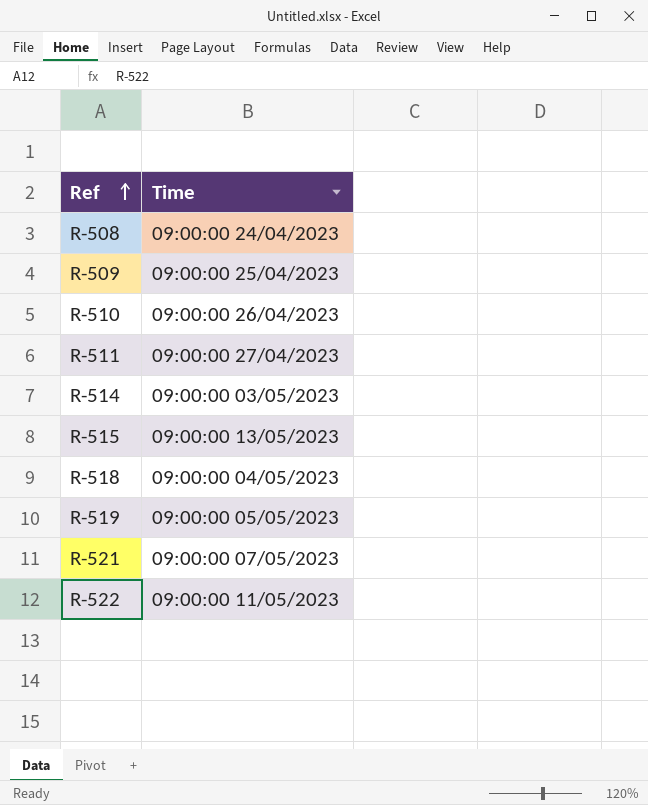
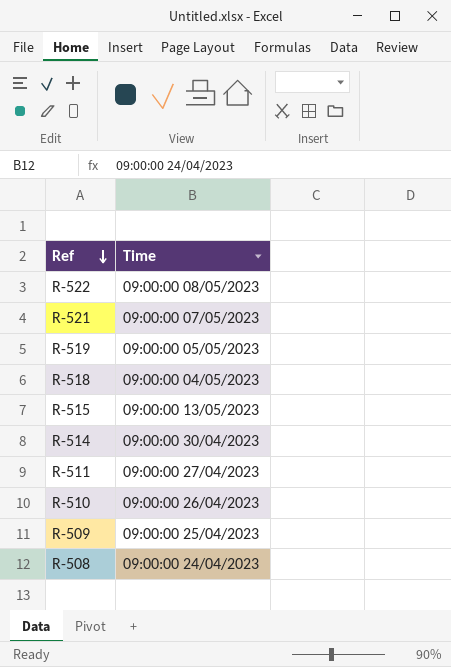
row order: Ref ascending -> Ref descending
R-522 | Time: 09:00:00 11/05/2023 -> 09:00:00 08/05/2023
R-514 | Time: 09:00:00 03/05/2023 -> 09:00:00 30/04/2023

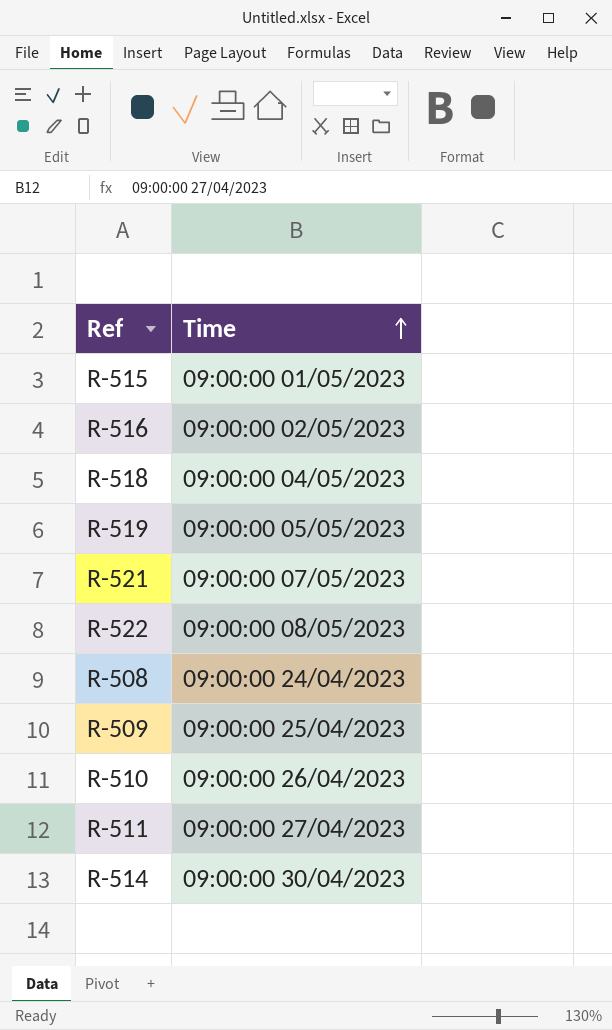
row order: Ref descending -> Time ascending
R-515 | Time: 09:00:00 13/05/2023 -> 09:00:00 01/05/2023
row R-516: none -> 09:00:00 02/05/2023

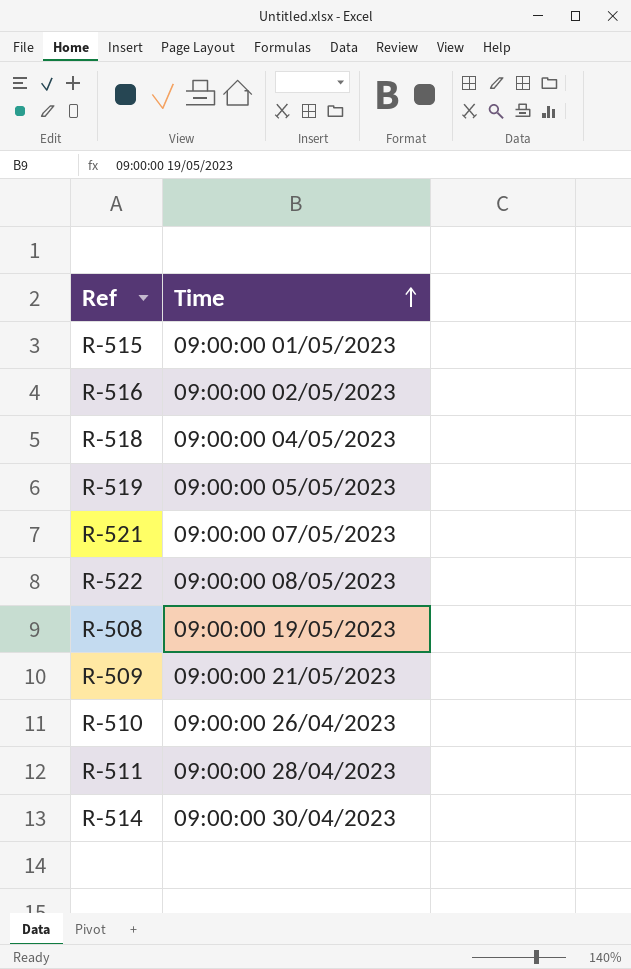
R-508 | Time: 09:00:00 24/04/2023 -> 09:00:00 19/05/2023
R-509 | Time: 09:00:00 25/04/2023 -> 09:00:00 21/05/2023
R-511 | Time: 09:00:00 27/04/2023 -> 09:00:00 28/04/2023

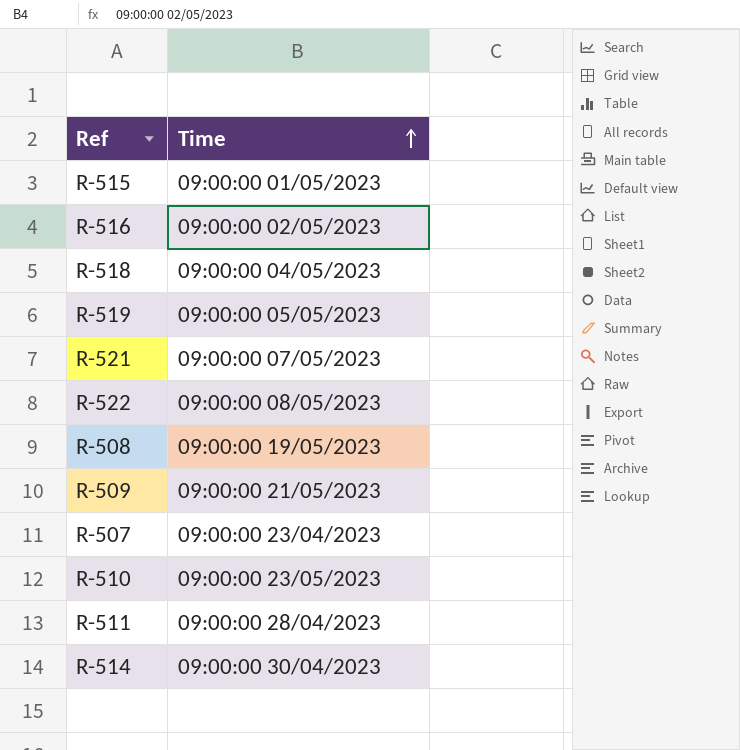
row R-507: none -> 09:00:00 23/04/2023
R-510 | Time: 09:00:00 26/04/2023 -> 09:00:00 23/05/2023

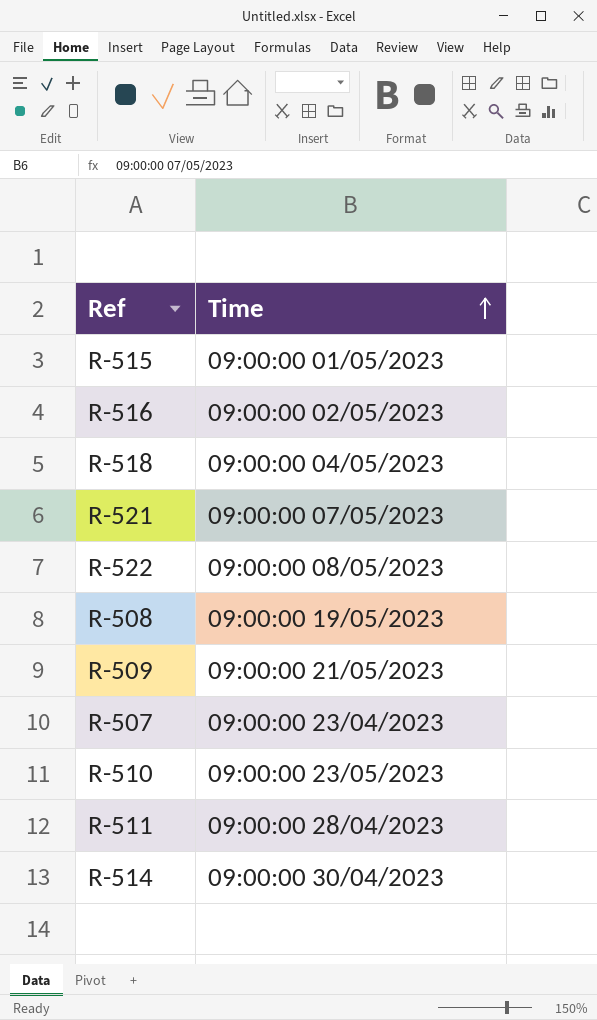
row R-519: 09:00:00 05/05/2023 -> none

